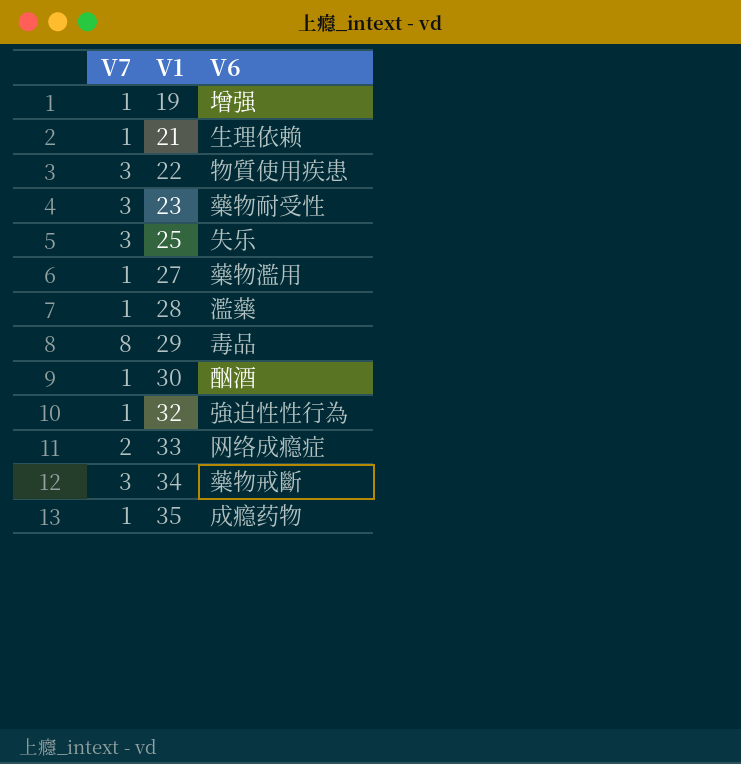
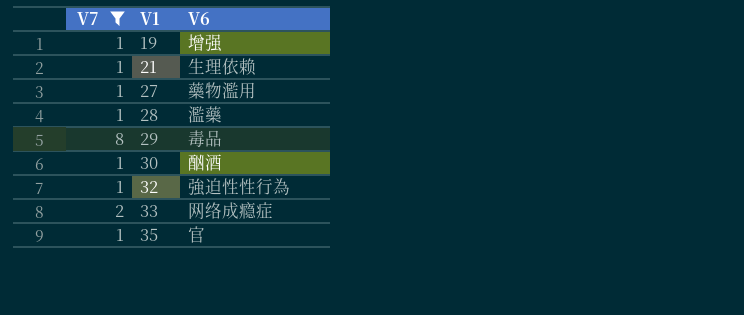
filter: none -> V7 != 3
35 | V6: 成瘾药物 -> 官

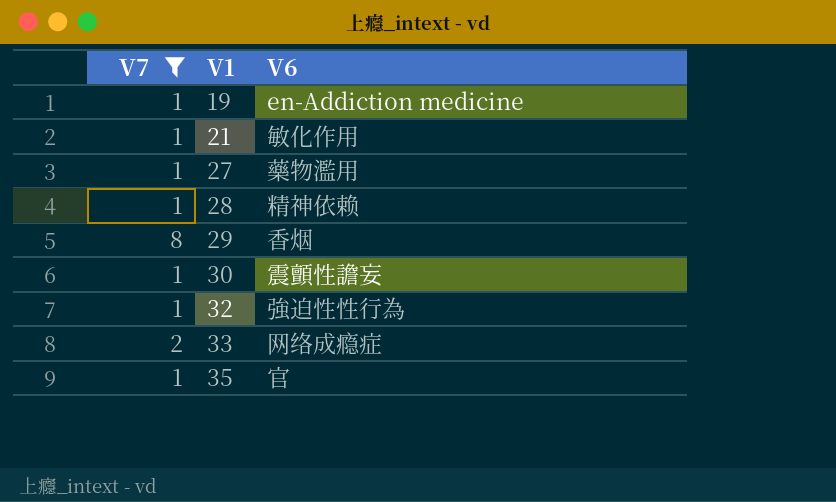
19 | V6: 增强 -> en-Addiction medicine
21 | V6: 生理依赖 -> 敏化作用
28 | V6: 濫藥 -> 精神依赖
29 | V6: 毒品 -> 香烟
30 | V6: 酗酒 -> 震顫性譫妄

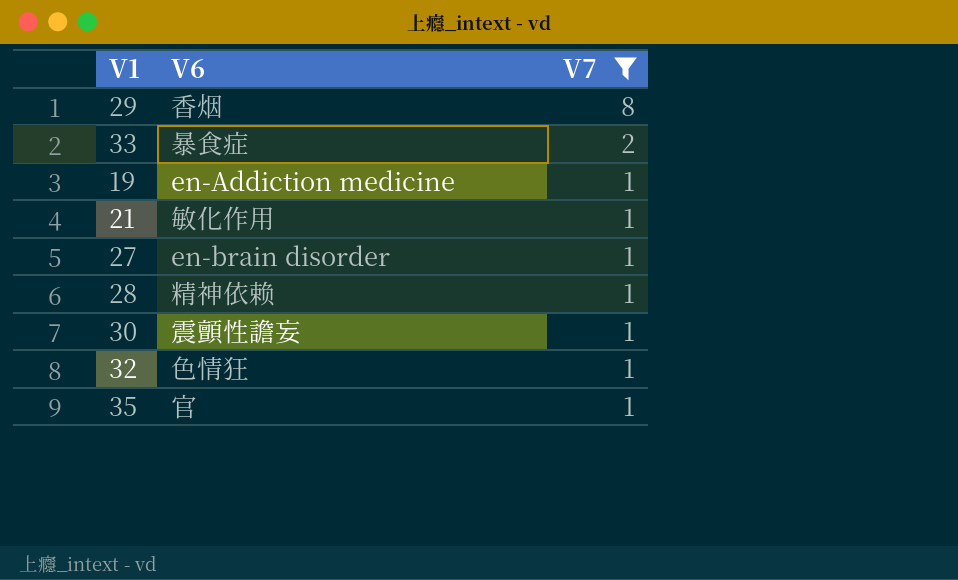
row order: V1 ascending -> V7 descending
column V7 | position: 1 -> 3
33 | V6: 网络成瘾症 -> 暴食症
27 | V6: 藥物濫用 -> en-brain disorder
32 | V6: 強迫性性行為 -> 色情狂

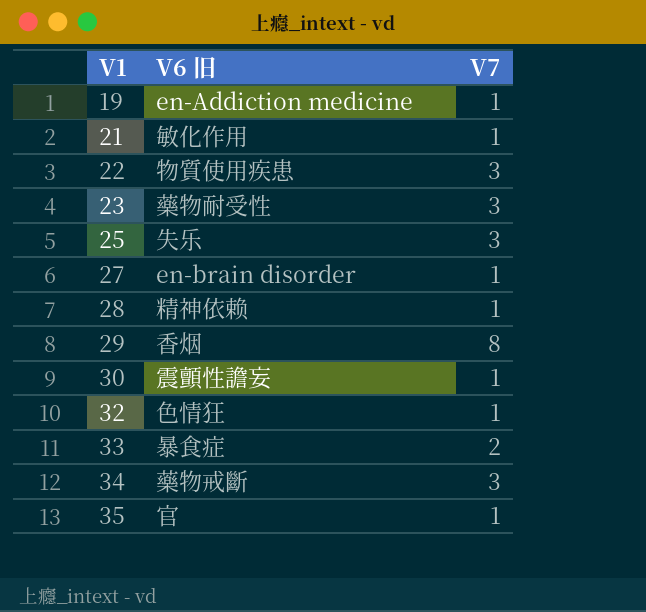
filter: V7 != 3 -> none
row order: V7 descending -> V1 ascending
column name: V6 -> V6 旧

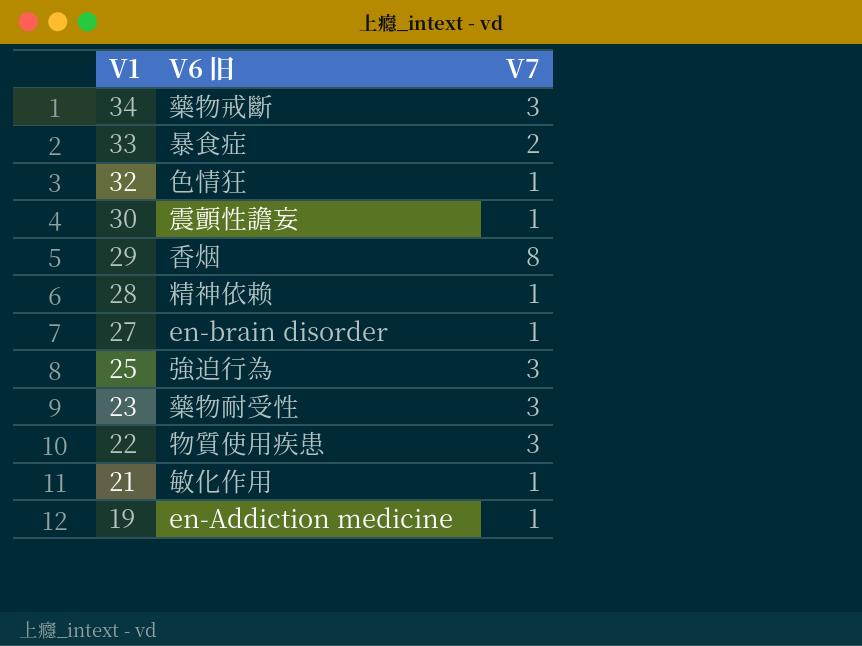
row order: V1 ascending -> V1 descending
row 35: 官 | 1 -> none
25 | V6 旧: 失乐 -> 強迫行為

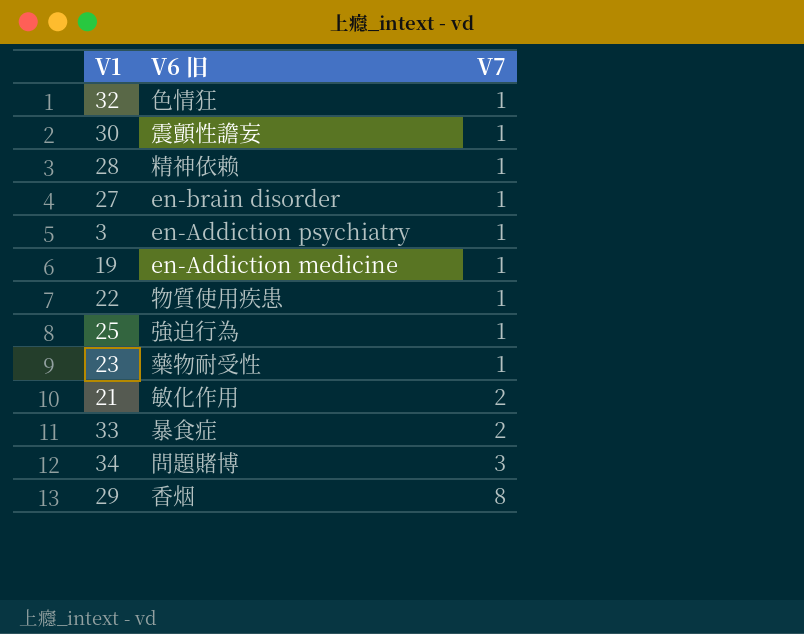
row order: V1 descending -> V7 ascending
row 3: none -> en-Addiction psychiatry | 1
22 | V7: 3 -> 1
25 | V7: 3 -> 1
23 | V7: 3 -> 1
21 | V7: 1 -> 2
34 | V6 旧: 藥物戒斷 -> 問題賭博

